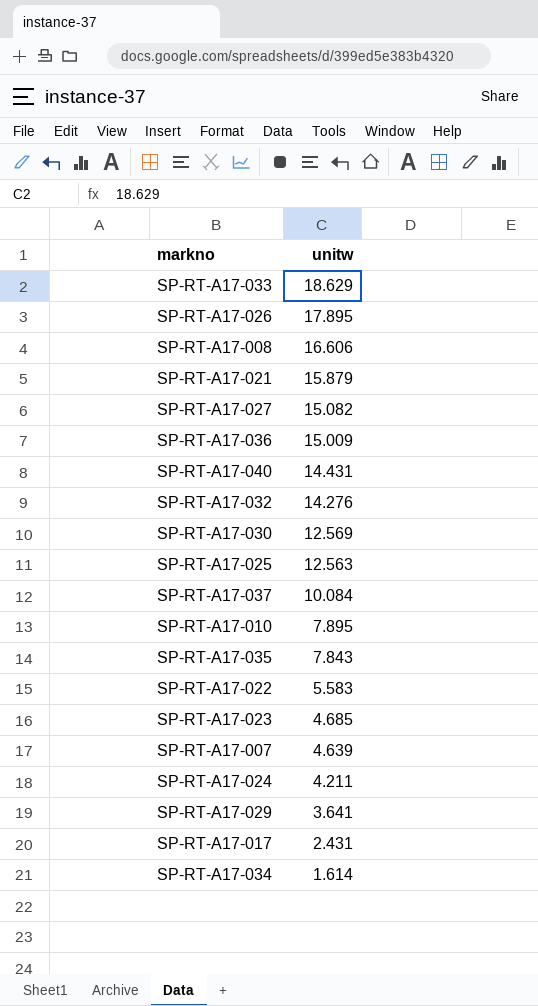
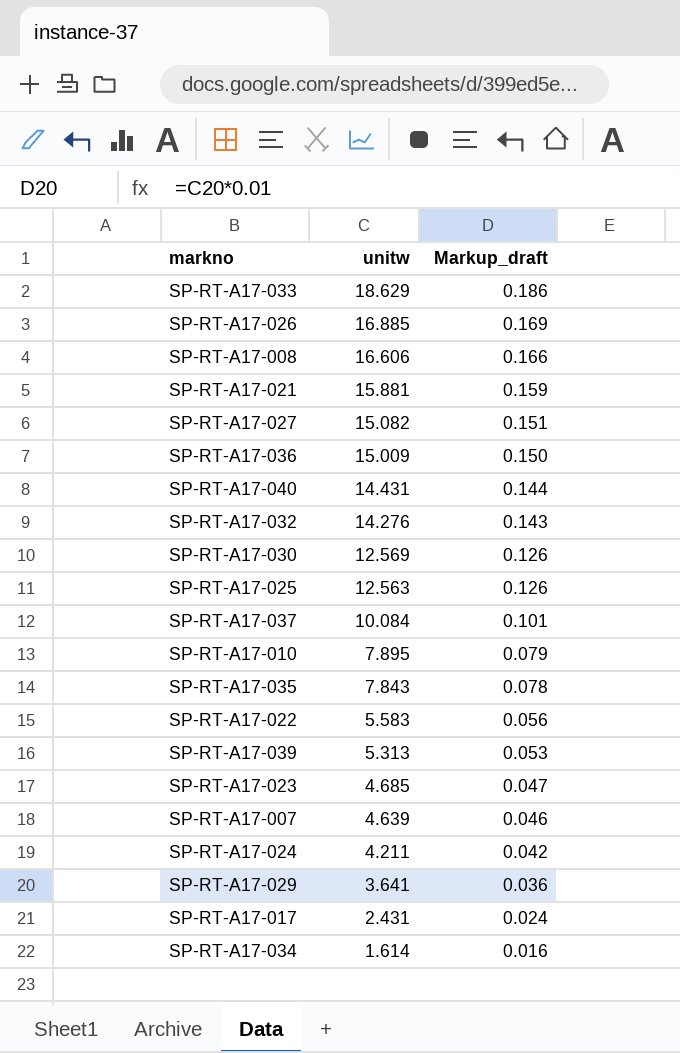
column Markup_draft | formula: none -> [unitw] * 0.01
SP-RT-A17-026 | unitw: 17.895 -> 16.885
SP-RT-A17-021 | unitw: 15.879 -> 15.881
row SP-RT-A17-039: none -> 5.313 | 0.053

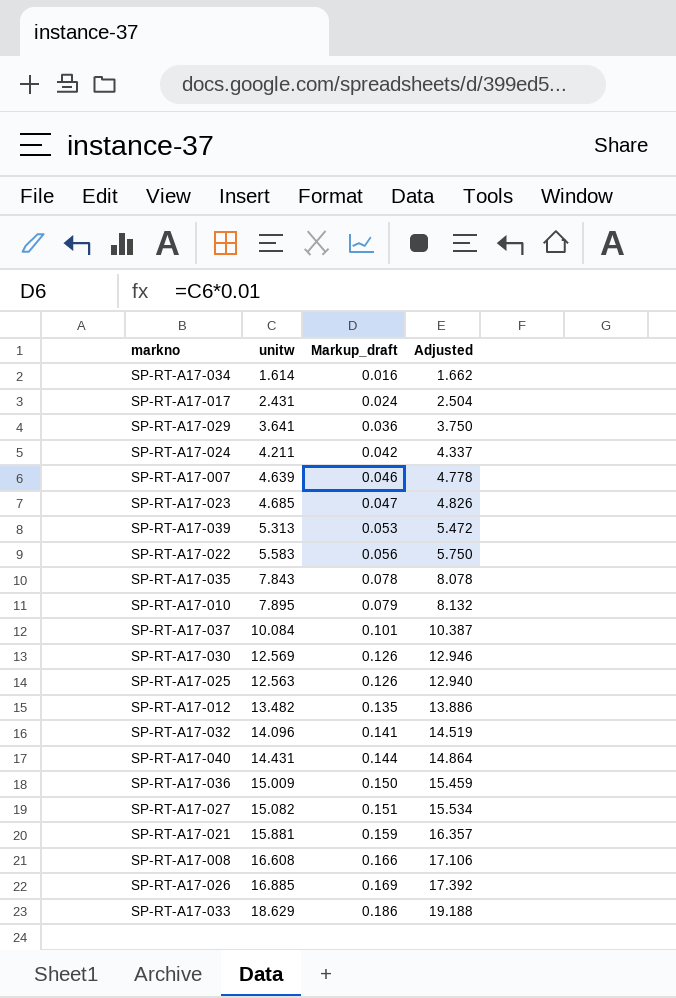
row order: unitw descending -> Markup_draft ascending
column Adjusted | formula: none -> [unitw] * 1.03
row SP-RT-A17-012: none -> 13.482 | 0.135 | 13.886
SP-RT-A17-032 | unitw: 14.276 -> 14.096
SP-RT-A17-032 | Markup_draft: 0.143 -> 0.141
SP-RT-A17-008 | unitw: 16.606 -> 16.608

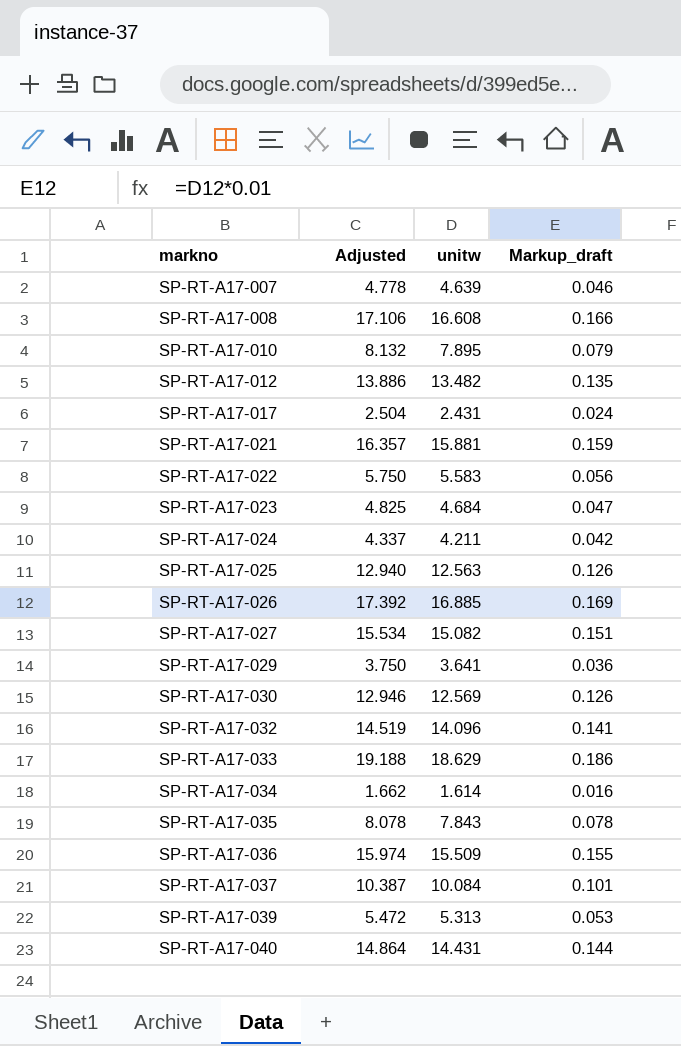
row order: Markup_draft ascending -> markno ascending
column Adjusted | position: 4 -> 2
SP-RT-A17-023 | Adjusted: 4.826 -> 4.825
SP-RT-A17-023 | unitw: 4.685 -> 4.684
SP-RT-A17-036 | Adjusted: 15.459 -> 15.974
SP-RT-A17-036 | unitw: 15.009 -> 15.509
SP-RT-A17-036 | Markup_draft: 0.150 -> 0.155

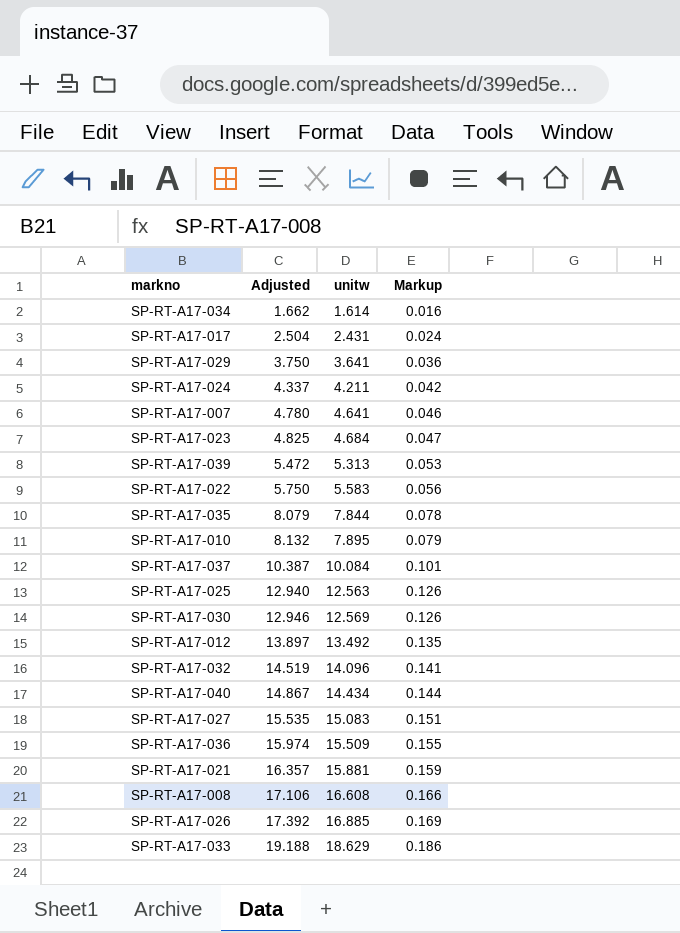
row order: markno ascending -> Adjusted ascending
column name: Markup_draft -> Markup
SP-RT-A17-007 | Adjusted: 4.778 -> 4.780
SP-RT-A17-007 | unitw: 4.639 -> 4.641
SP-RT-A17-035 | Adjusted: 8.078 -> 8.079
SP-RT-A17-035 | unitw: 7.843 -> 7.844
SP-RT-A17-012 | Adjusted: 13.886 -> 13.897
SP-RT-A17-012 | unitw: 13.482 -> 13.492
SP-RT-A17-040 | Adjusted: 14.864 -> 14.867
SP-RT-A17-040 | unitw: 14.431 -> 14.434
SP-RT-A17-027 | Adjusted: 15.534 -> 15.535
SP-RT-A17-027 | unitw: 15.082 -> 15.083

